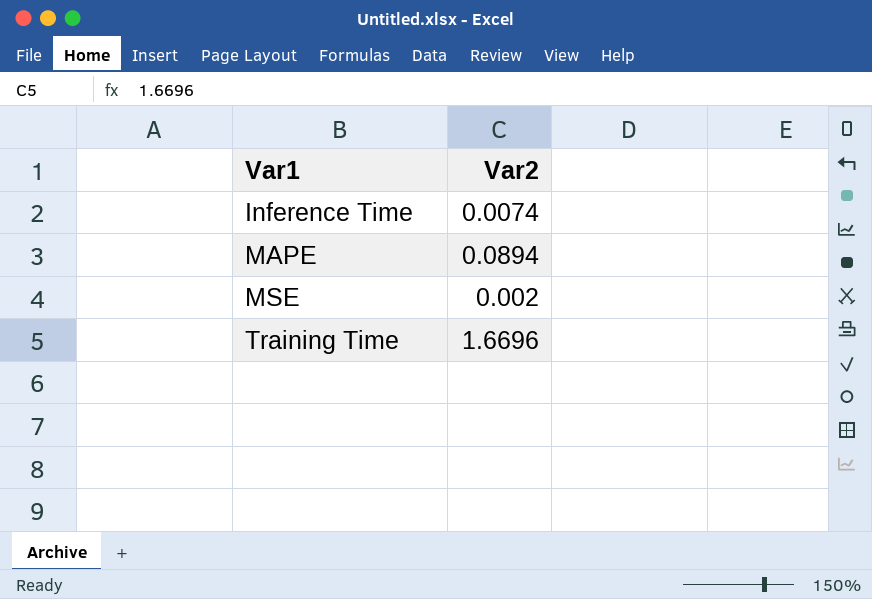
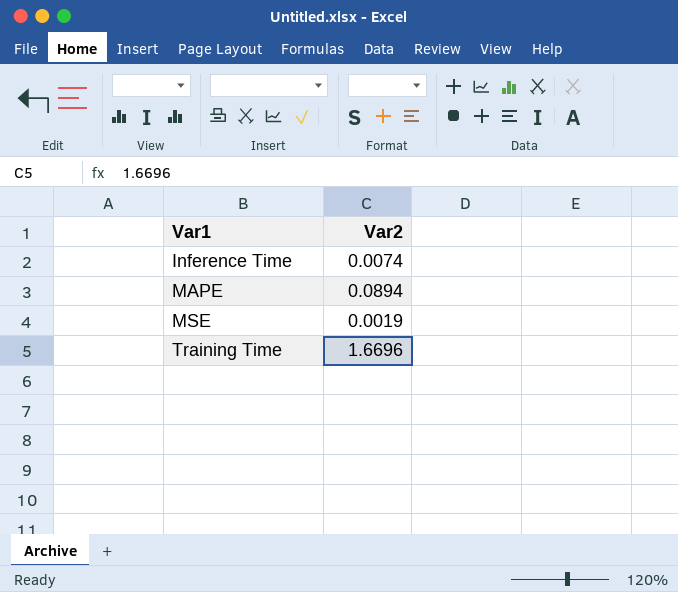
MSE | Var2: 0.002 -> 0.0019

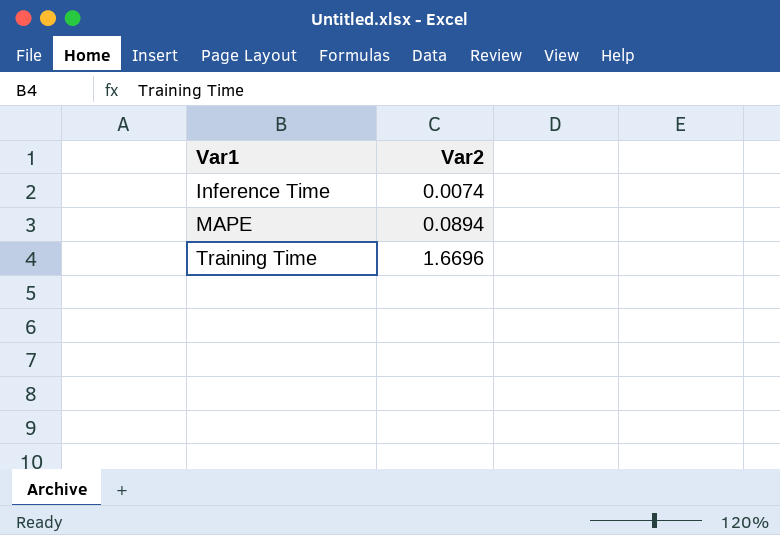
row MSE: 0.0019 -> none

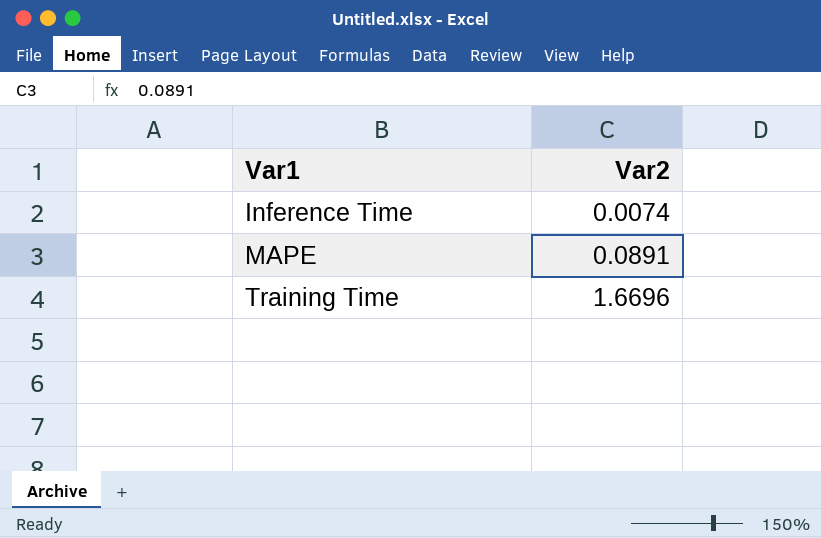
MAPE | Var2: 0.0894 -> 0.0891

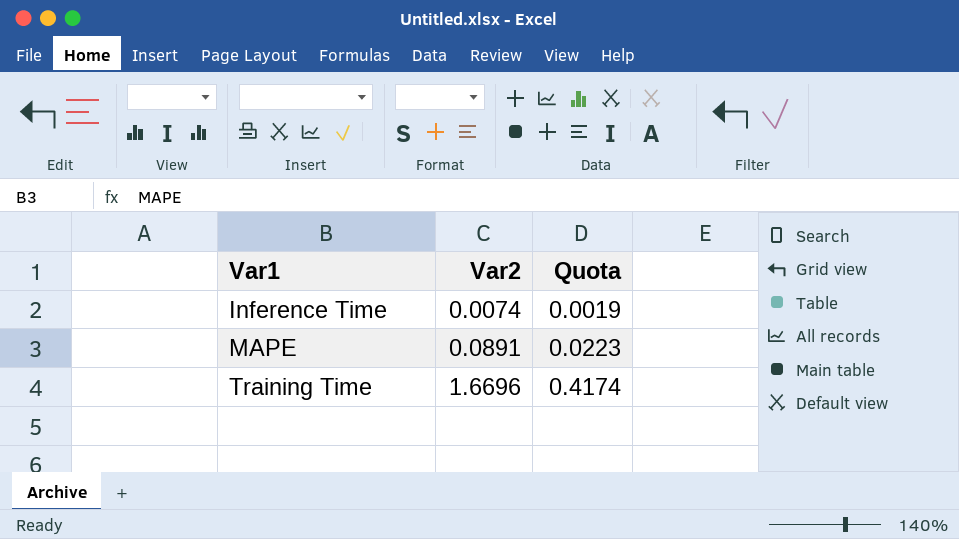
column Quota | formula: none -> [Var2] * 0.25

